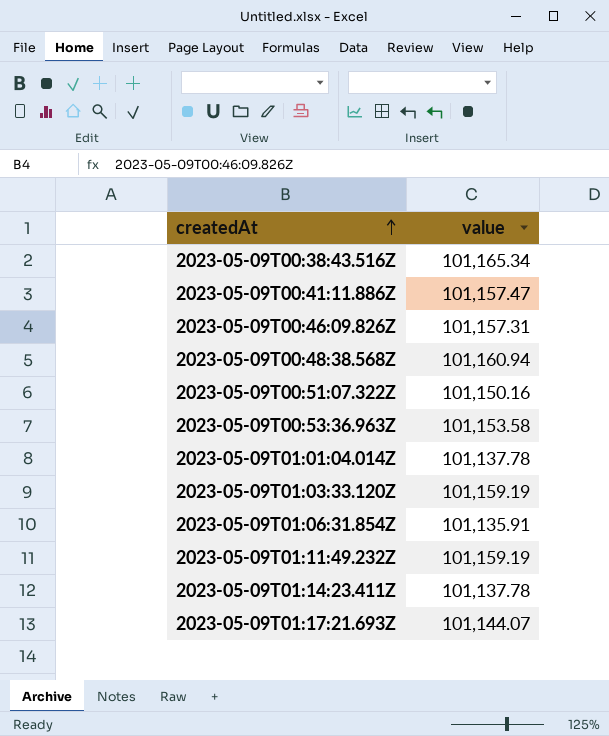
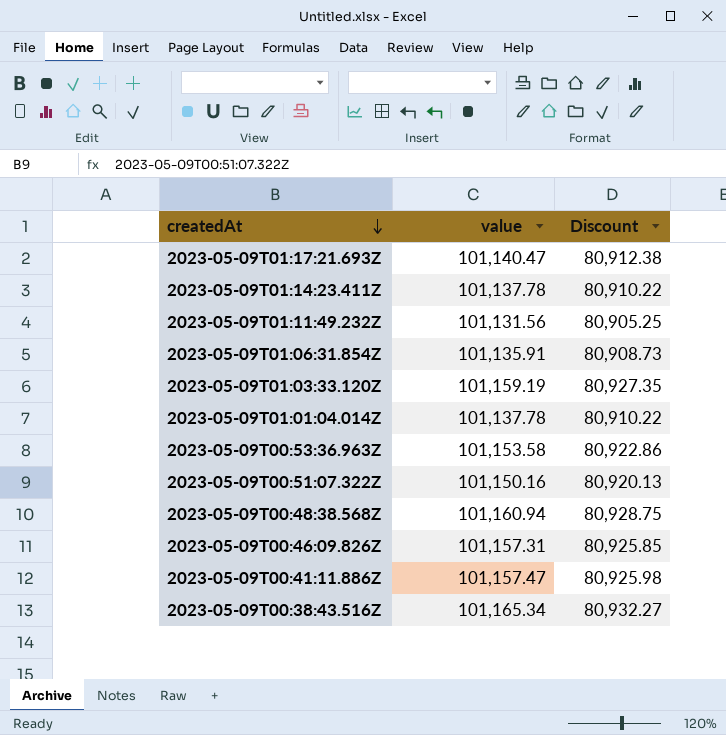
row order: createdAt ascending -> createdAt descending
column Discount | formula: none -> [value] * 0.8
2023-05-09T01:17:21.693Z | value: 101,144.07 -> 101,140.47
2023-05-09T01:11:49.232Z | value: 101,159.19 -> 101,131.56

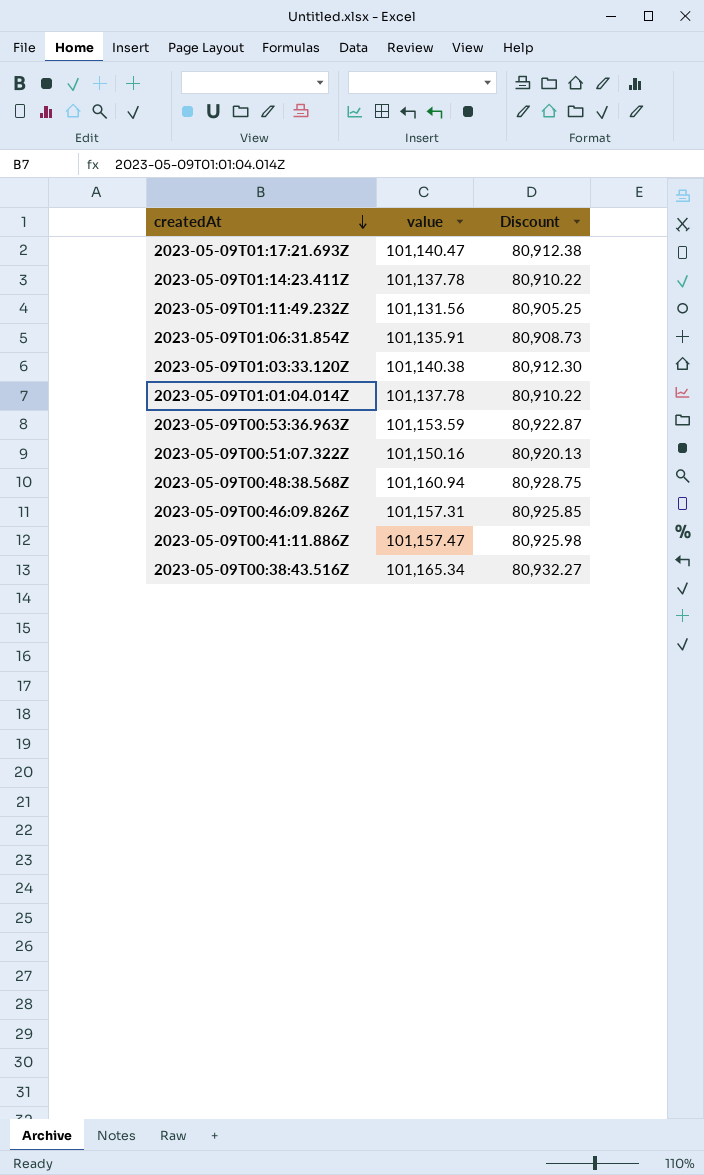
2023-05-09T01:03:33.120Z | value: 101,159.19 -> 101,140.38
2023-05-09T01:03:33.120Z | Discount: 80,927.35 -> 80,912.30
2023-05-09T00:53:36.963Z | value: 101,153.58 -> 101,153.59
2023-05-09T00:53:36.963Z | Discount: 80,922.86 -> 80,922.87

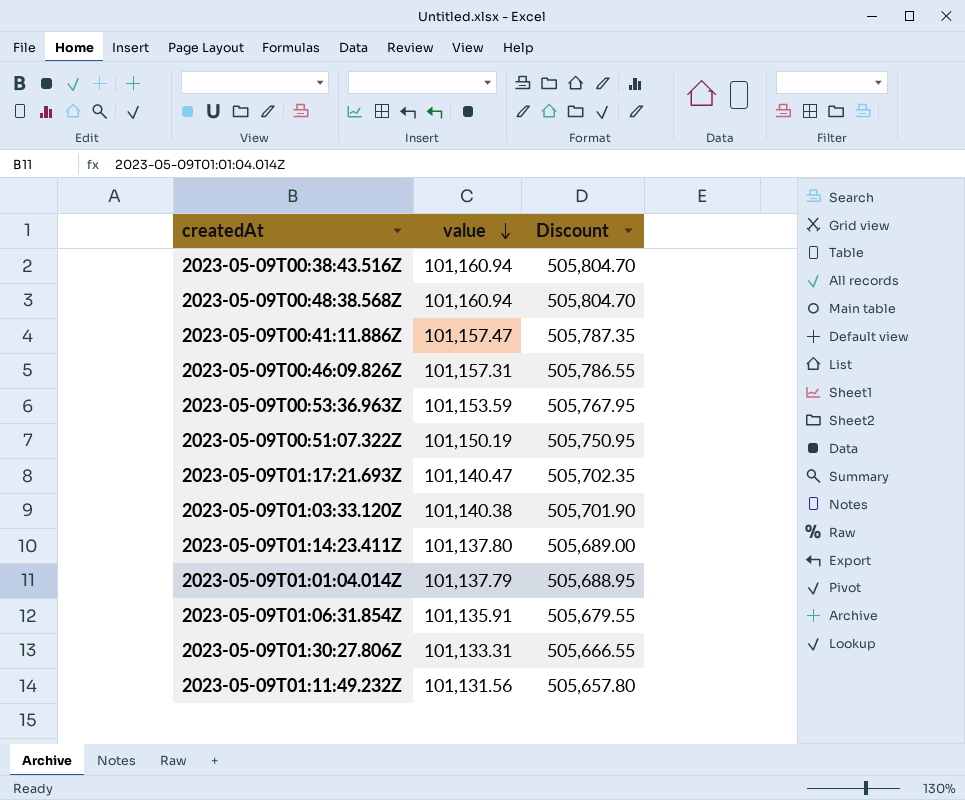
row order: createdAt descending -> value descending
column Discount | formula: [value] * 0.8 -> [value] * 5
2023-05-09T00:38:43.516Z | value: 101,165.34 -> 101,160.94
2023-05-09T00:51:07.322Z | value: 101,150.16 -> 101,150.19
2023-05-09T01:14:23.411Z | value: 101,137.78 -> 101,137.80
2023-05-09T01:01:04.014Z | value: 101,137.78 -> 101,137.79
row 2023-05-09T01:30:27.806Z: none -> 101,133.31 | 505,666.55

